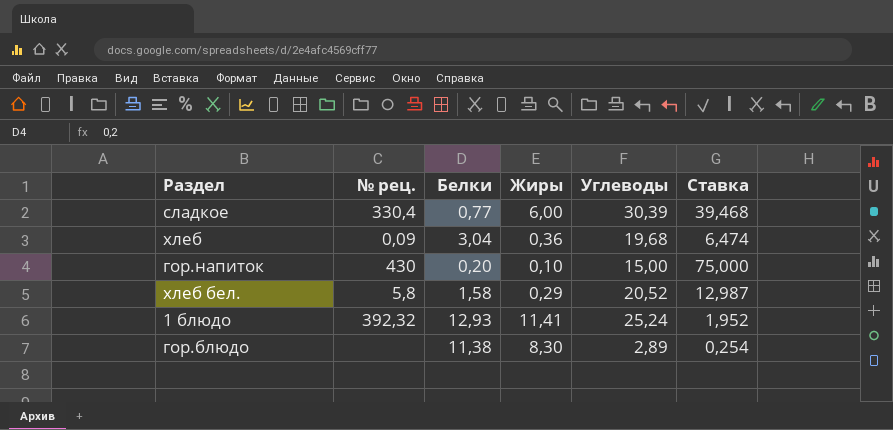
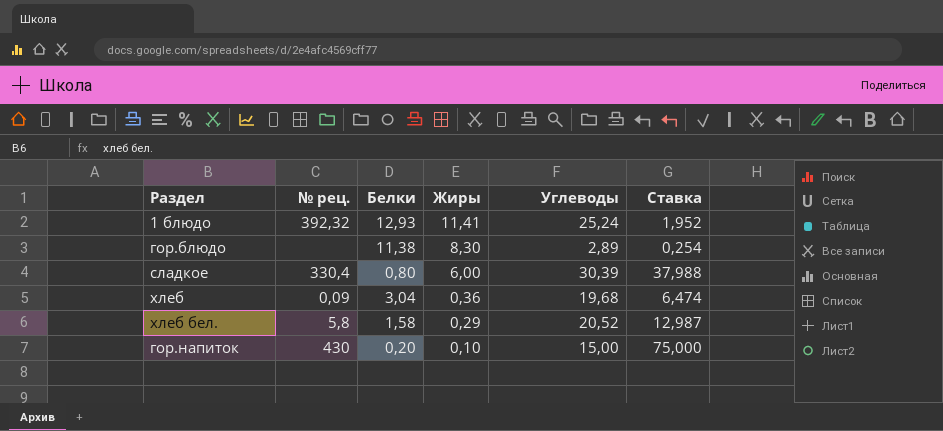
row order: none -> Жиры descending
сладкое | Белки: 0,77 -> 0,80
сладкое | Ставка: 39,468 -> 37,988

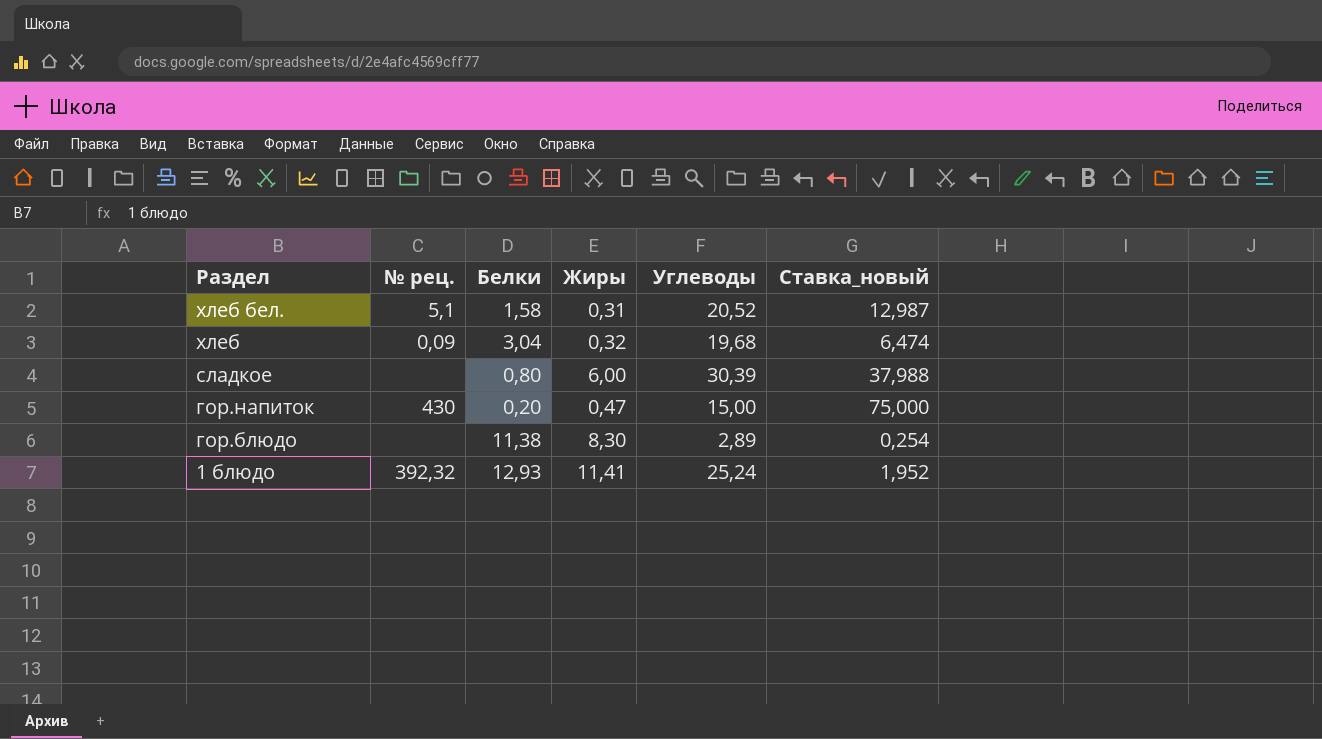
row order: Жиры descending -> Раздел descending
column name: Ставка -> Ставка_новый
хлеб бел. | № рец.: 5,8 -> 5,1
хлеб бел. | Жиры: 0,29 -> 0,31
хлеб | Жиры: 0,36 -> 0,32
сладкое | № рец.: 330,4 -> none
гор.напиток | Жиры: 0,10 -> 0,47

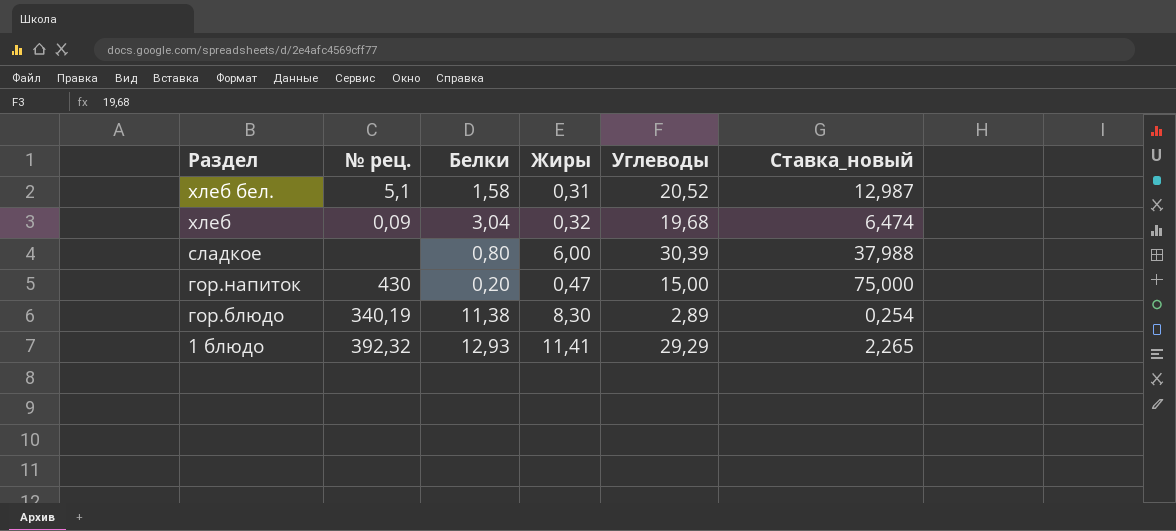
гор.блюдо | № рец.: none -> 340,19
1 блюдо | Углеводы: 25,24 -> 29,29
1 блюдо | Ставка_новый: 1,952 -> 2,265

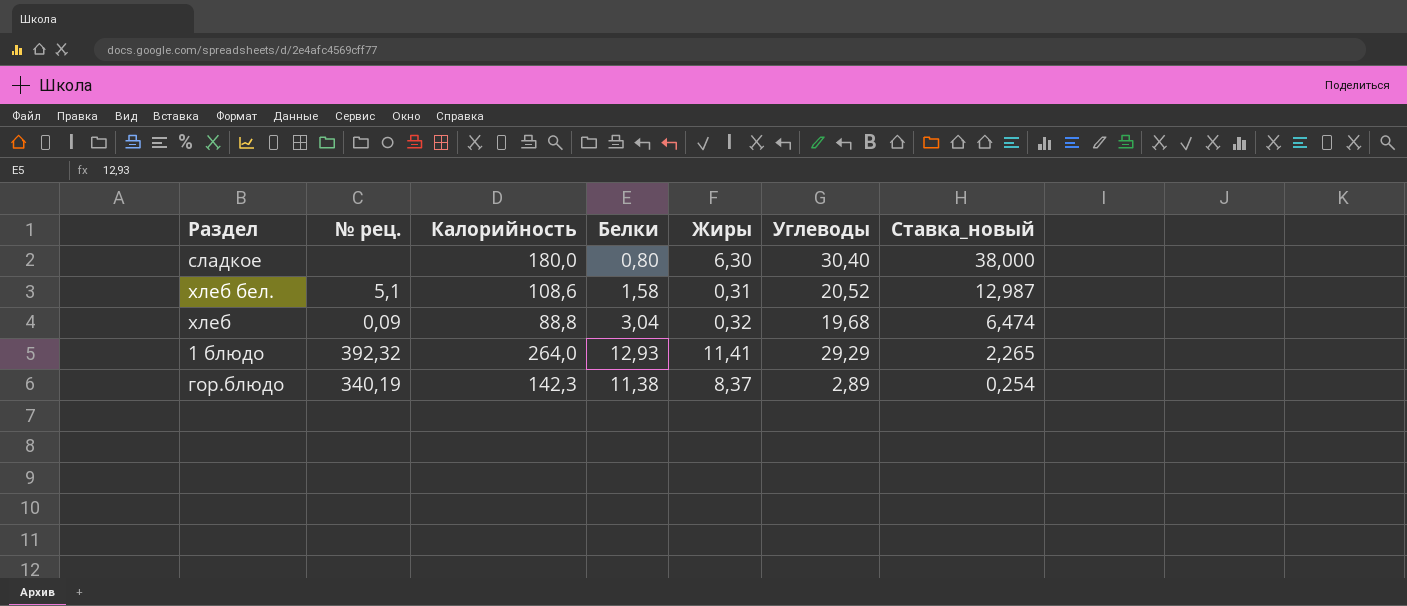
row order: Раздел descending -> Ставка_новый descending
column Калорийность | position: none -> 3
row гор.напиток: 430 | 0,20 | 0,47 | 15,00 | 75,000 -> none
сладкое | Жиры: 6,00 -> 6,30
сладкое | Углеводы: 30,39 -> 30,40
сладкое | Ставка_новый: 37,988 -> 38,000
гор.блюдо | Жиры: 8,30 -> 8,37

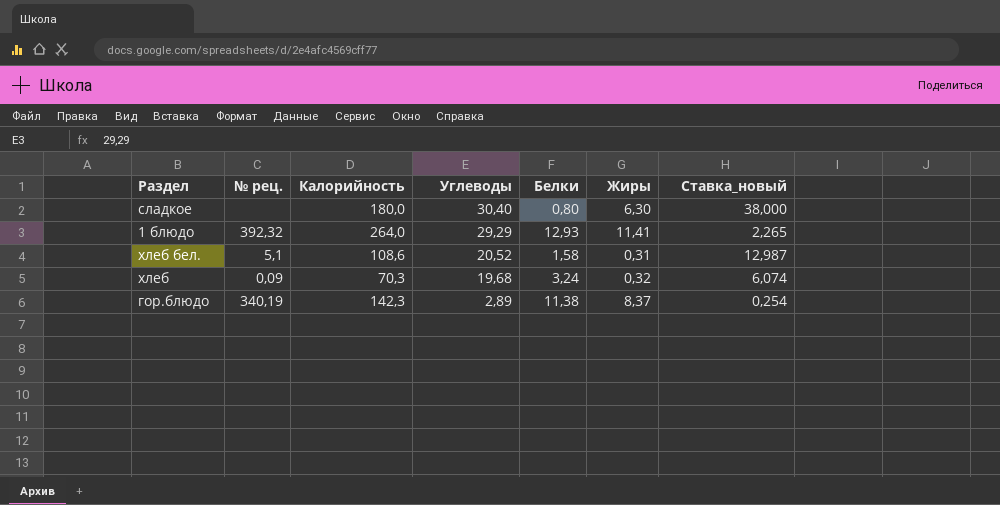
row order: Ставка_новый descending -> Углеводы descending
column Углеводы | position: 6 -> 4
хлеб | Калорийность: 88,8 -> 70,3
хлеб | Белки: 3,04 -> 3,24
хлеб | Ставка_новый: 6,474 -> 6,074

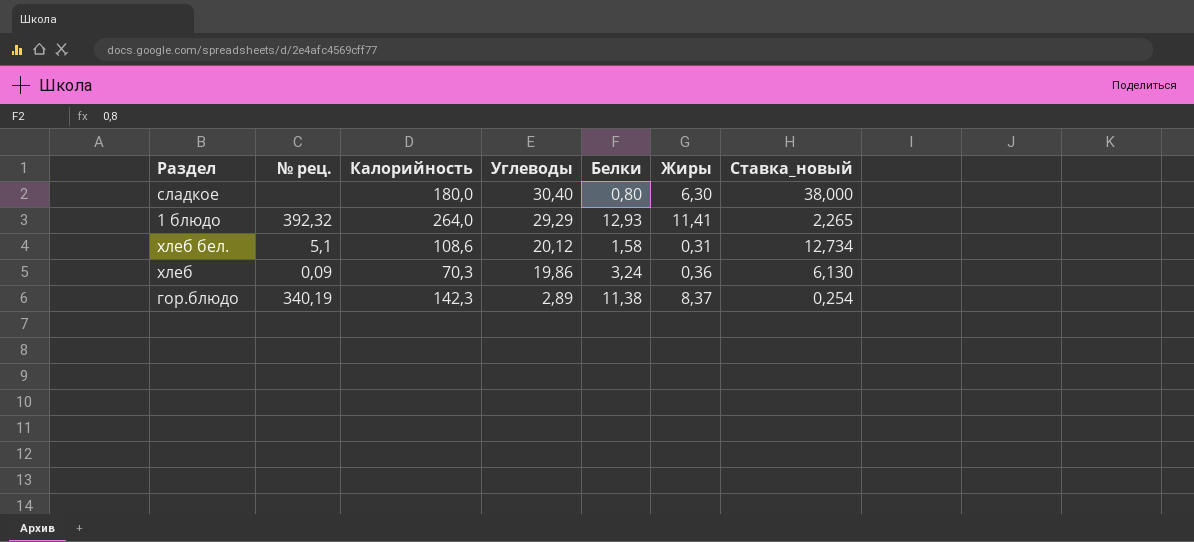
хлеб бел. | Углеводы: 20,52 -> 20,12
хлеб бел. | Ставка_новый: 12,987 -> 12,734
хлеб | Углеводы: 19,68 -> 19,86
хлеб | Жиры: 0,32 -> 0,36
хлеб | Ставка_новый: 6,074 -> 6,130

